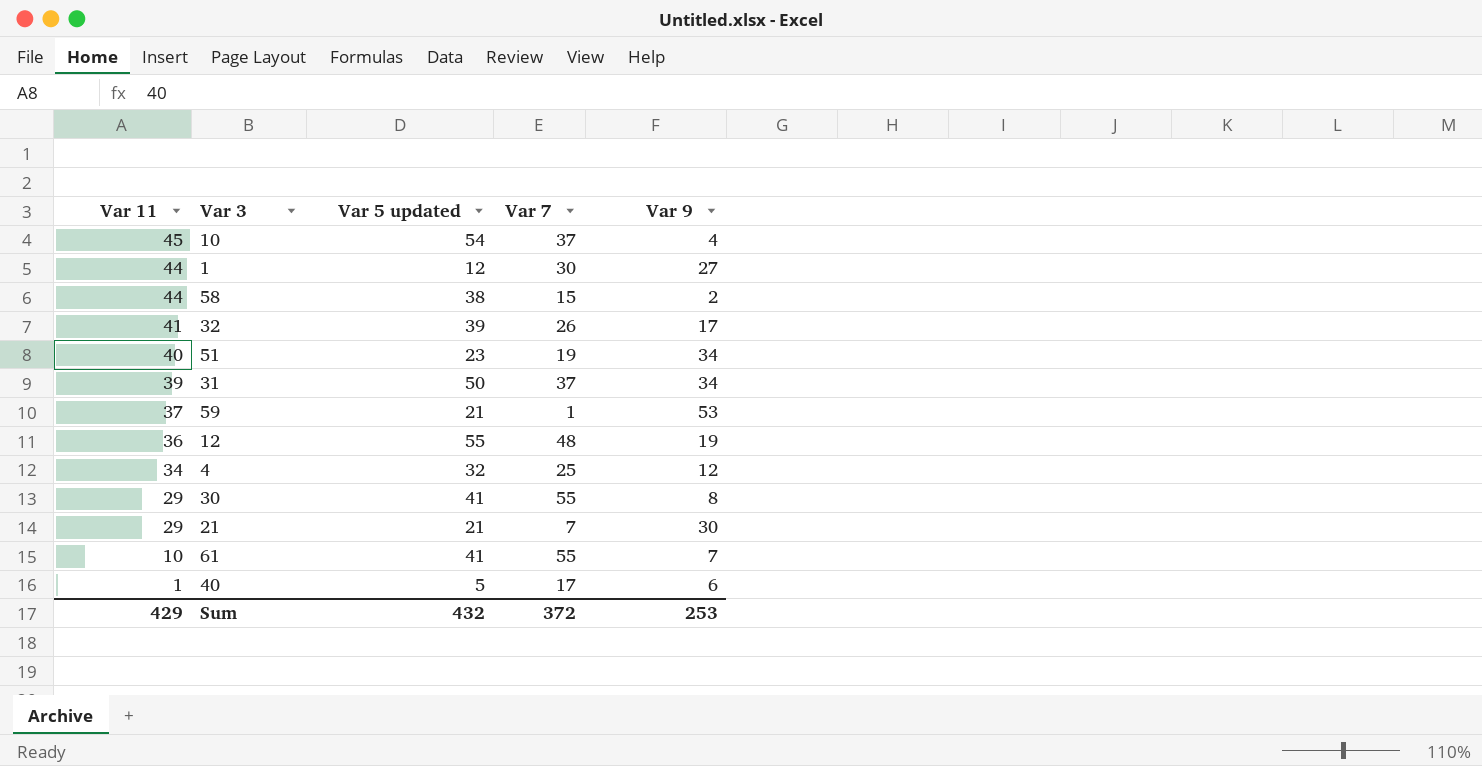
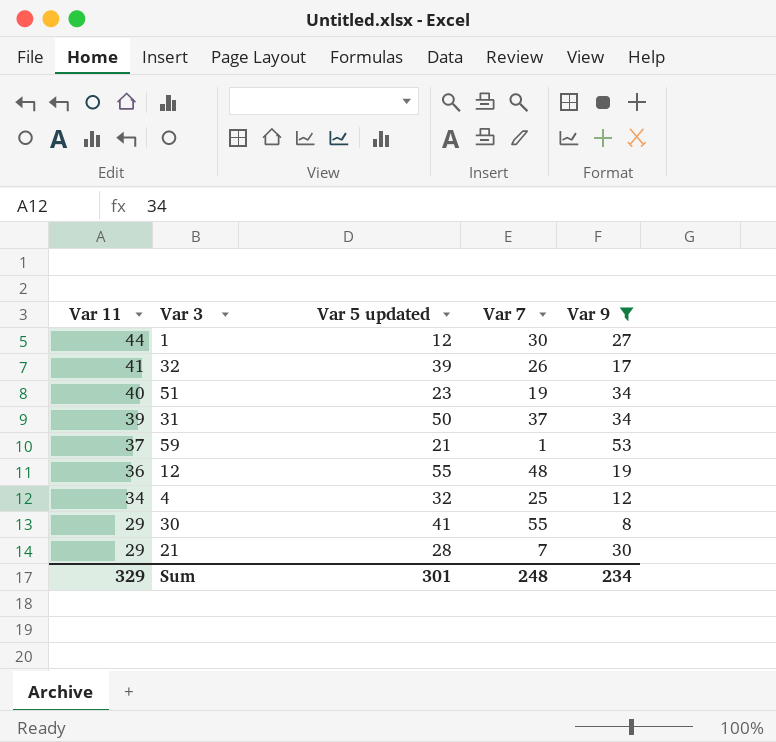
filter: none -> Var 9 >= 8
21 | Var 5 updated: 21 -> 28
Sum | Var 11: 429 -> 329
Sum | Var 5 updated: 432 -> 301
Sum | Var 7: 372 -> 248
Sum | Var 9: 253 -> 234

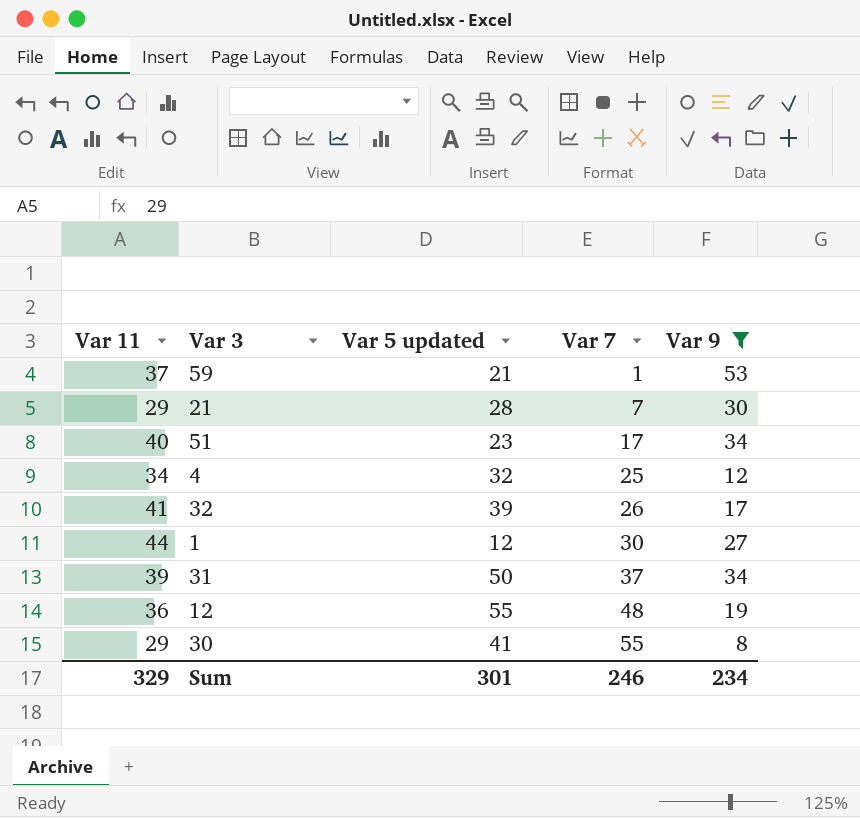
row order: Var 11 descending -> Var 7 ascending
51 | Var 7: 19 -> 17
Sum | Var 7: 248 -> 246

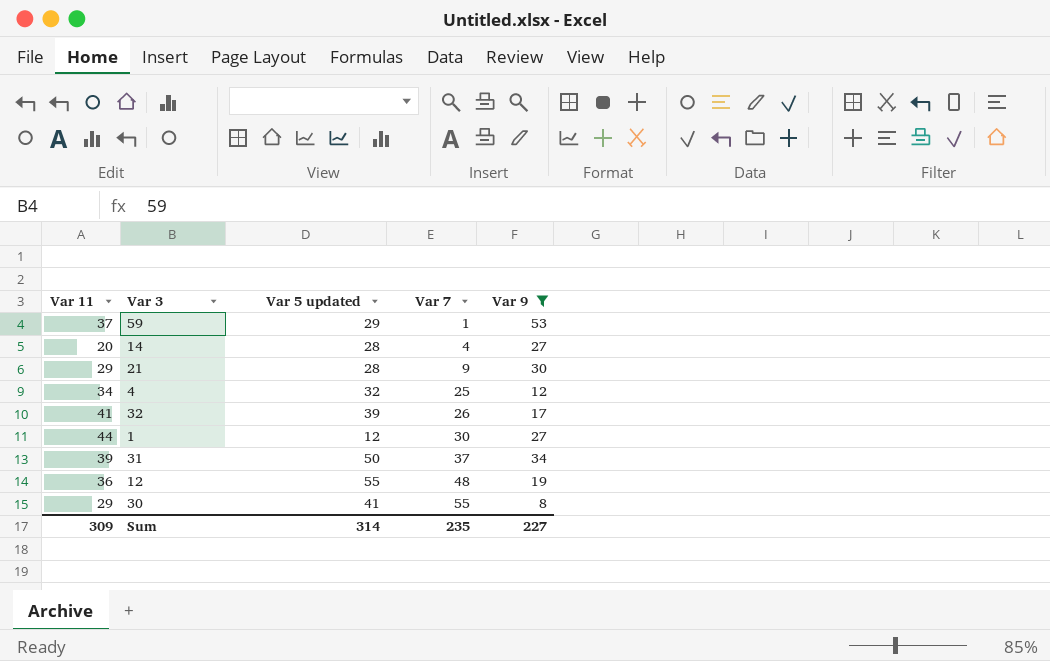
row 51: 40 | 23 | 17 | 34 -> none
59 | Var 5 updated: 21 -> 29
row 14: none -> 20 | 28 | 4 | 27
21 | Var 7: 7 -> 9
Sum | Var 11: 329 -> 309
Sum | Var 5 updated: 301 -> 314
Sum | Var 7: 246 -> 235
Sum | Var 9: 234 -> 227

